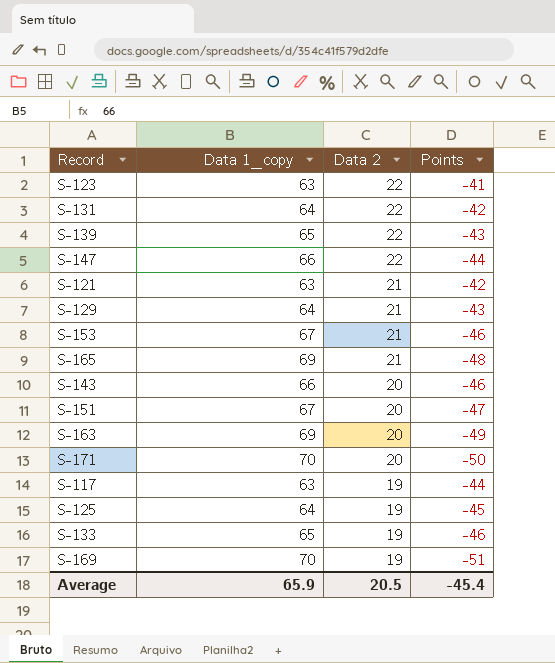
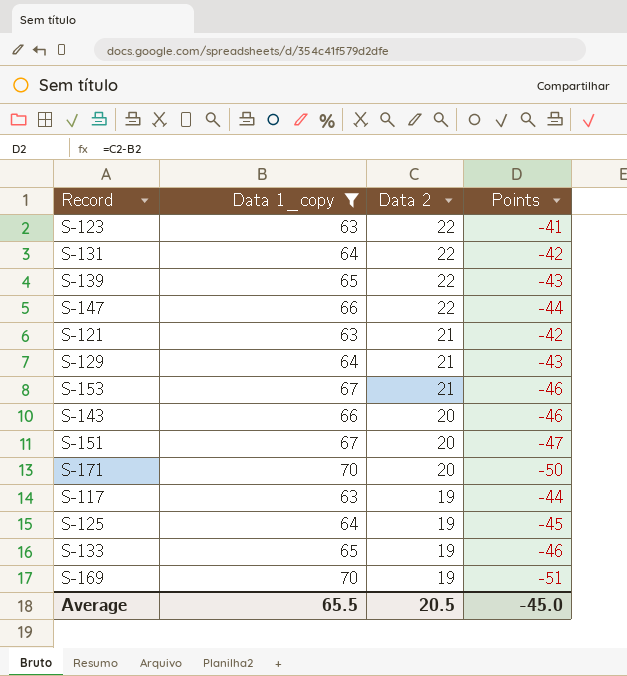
filter: none -> Data 1_copy != 69
Average | Data 1_copy: 65.9 -> 65.5
Average | Points: -45.4 -> -45.0

